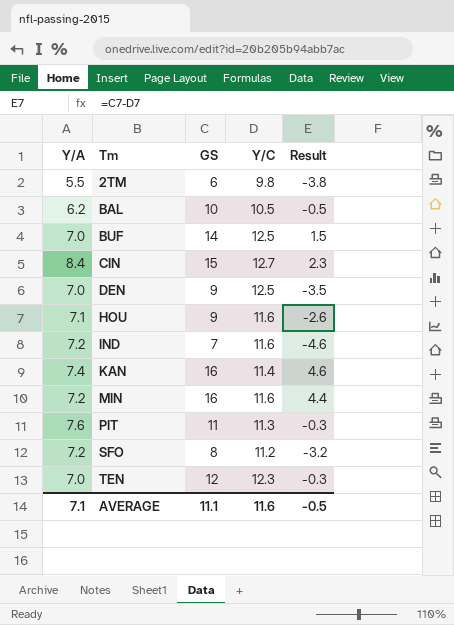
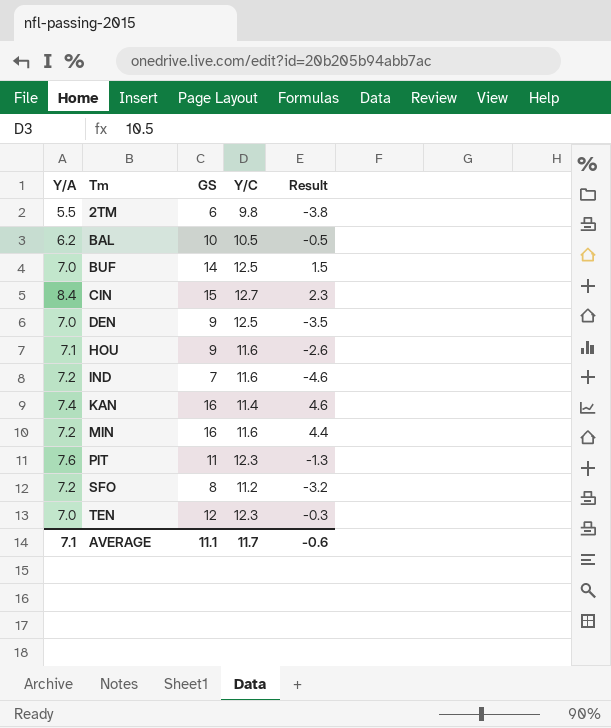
PIT | Y/C: 11.3 -> 12.3
PIT | Result: -0.3 -> -1.3
AVERAGE | Y/C: 11.6 -> 11.7
AVERAGE | Result: -0.5 -> -0.6

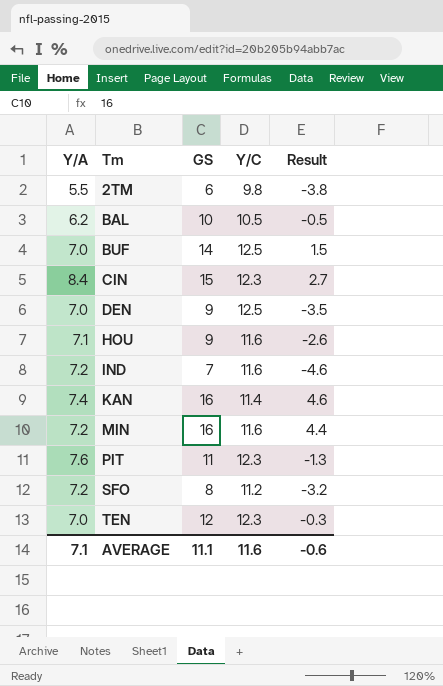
CIN | Y/C: 12.7 -> 12.3
CIN | Result: 2.3 -> 2.7
AVERAGE | Y/C: 11.7 -> 11.6

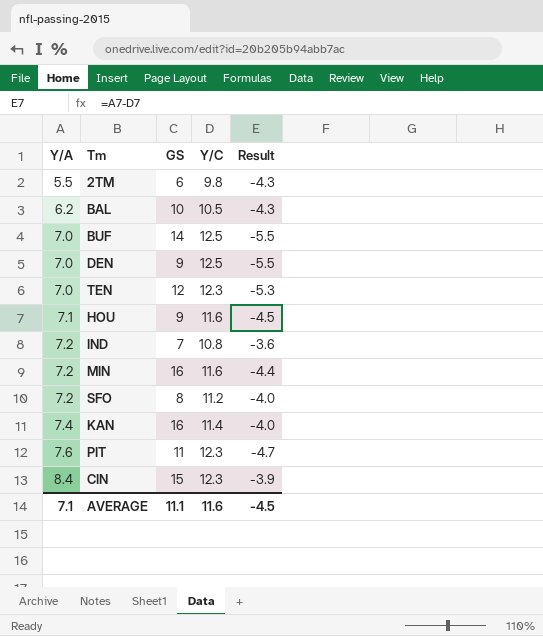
row order: Tm ascending -> Y/A ascending
column Result | formula: [GS] - [Y/C] -> [Y/A] - [Y/C]
IND | Y/C: 11.6 -> 10.8
AVERAGE | Result: -0.6 -> -4.5

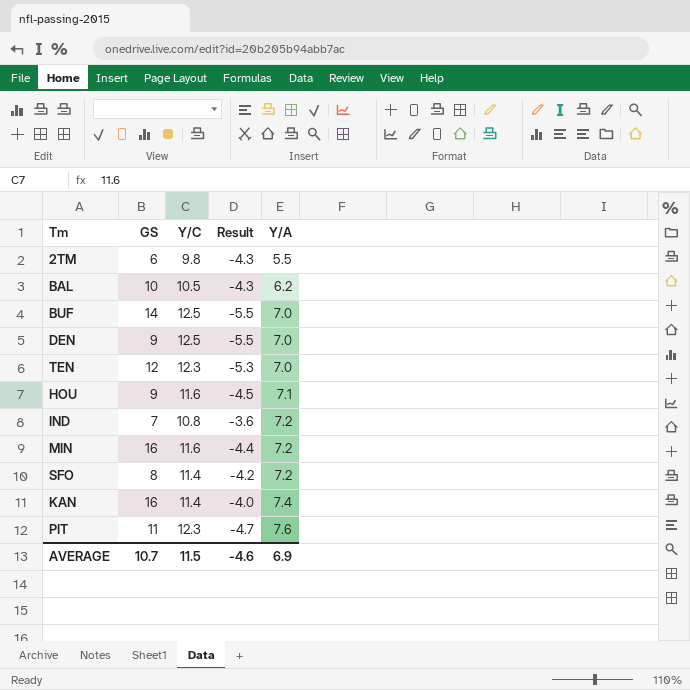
column Y/A | position: 1 -> 5
row CIN: 8.4 | 15 | 12.3 | -3.9 -> none
SFO | Y/C: 11.2 -> 11.4
SFO | Result: -4.0 -> -4.2
AVERAGE | GS: 11.1 -> 10.7
AVERAGE | Y/C: 11.6 -> 11.5
AVERAGE | Result: -4.5 -> -4.6
AVERAGE | Y/A: 7.1 -> 6.9

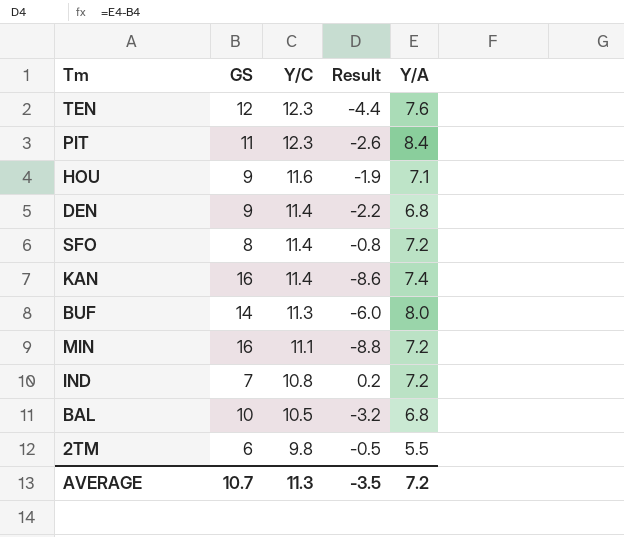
row order: Y/A ascending -> Y/C descending
column Result | formula: [Y/A] - [Y/C] -> [Y/A] - [GS]
TEN | Y/A: 7.0 -> 7.6
PIT | Y/A: 7.6 -> 8.4
DEN | Y/C: 12.5 -> 11.4
DEN | Y/A: 7.0 -> 6.8
BUF | Y/C: 12.5 -> 11.3
BUF | Y/A: 7.0 -> 8.0
MIN | Y/C: 11.6 -> 11.1
BAL | Y/A: 6.2 -> 6.8
AVERAGE | Y/C: 11.5 -> 11.3
AVERAGE | Result: -4.6 -> -3.5
AVERAGE | Y/A: 6.9 -> 7.2

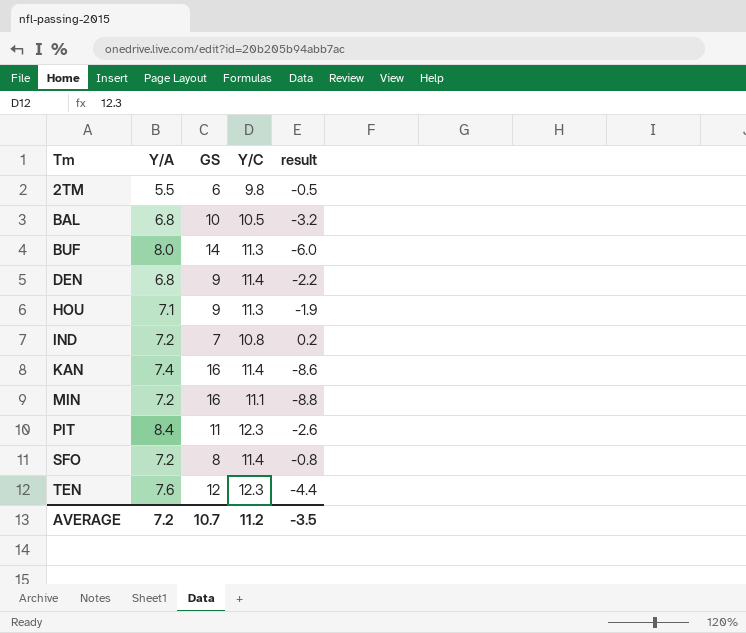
row order: Y/C descending -> Tm ascending
column Y/A | position: 5 -> 2
column name: Result -> result
HOU | Y/C: 11.6 -> 11.3
AVERAGE | Y/C: 11.3 -> 11.2

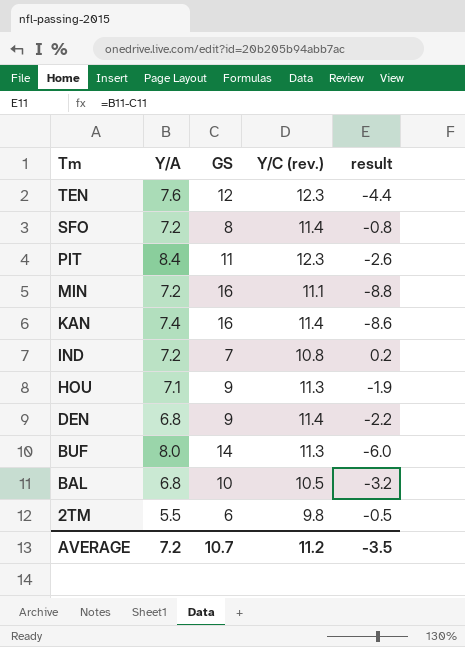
row order: Tm ascending -> Tm descending
column name: Y/C -> Y/C (rev.)

